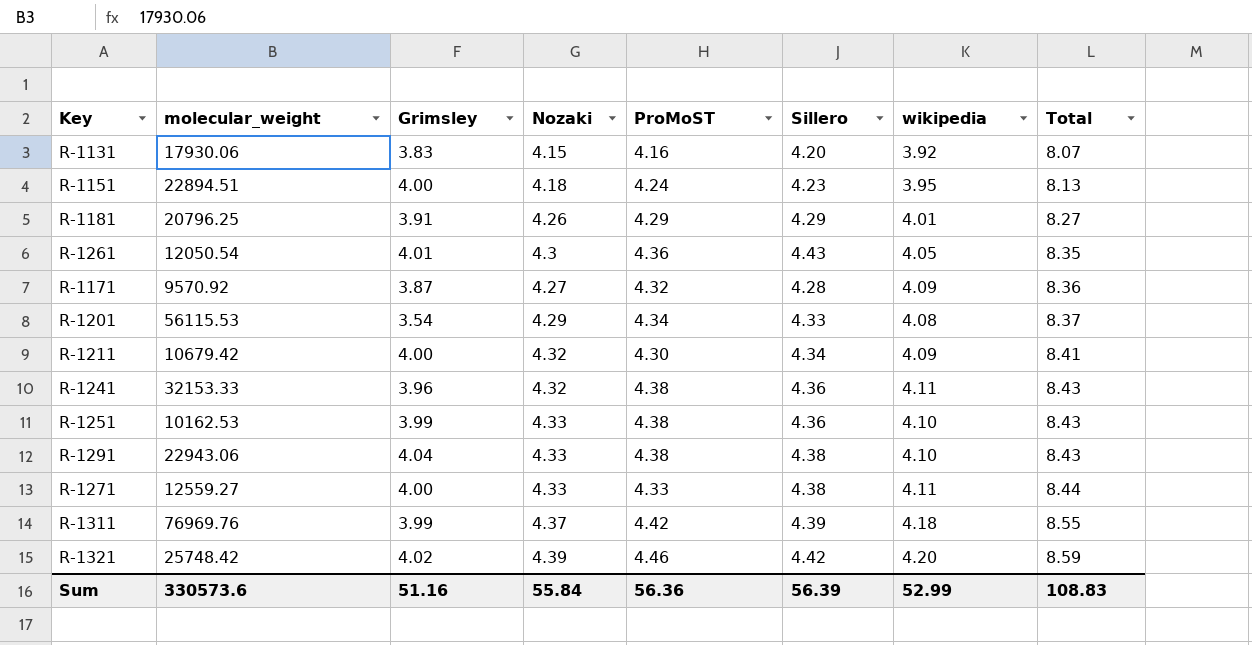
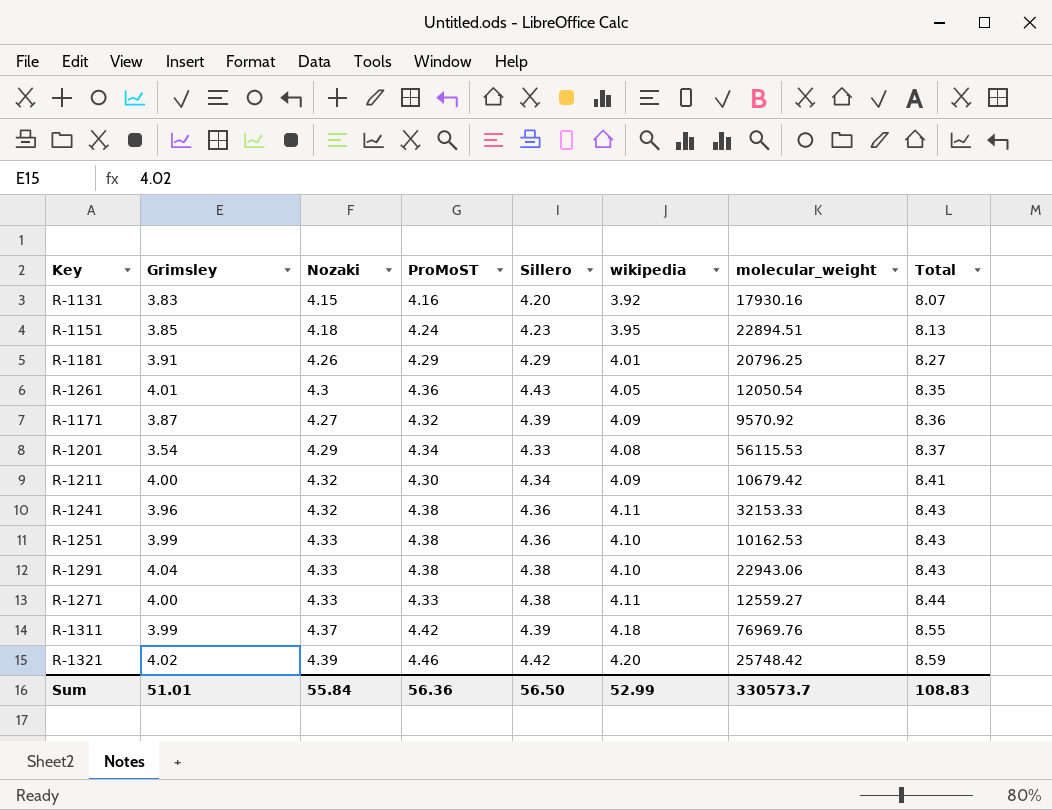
column molecular_weight | position: 2 -> 7
R-1131 | molecular_weight: 17930.06 -> 17930.16
R-1151 | Grimsley: 4.00 -> 3.85
R-1171 | Sillero: 4.28 -> 4.39
Sum | Grimsley: 51.16 -> 51.01
Sum | Sillero: 56.39 -> 56.50
Sum | molecular_weight: 330573.6 -> 330573.7

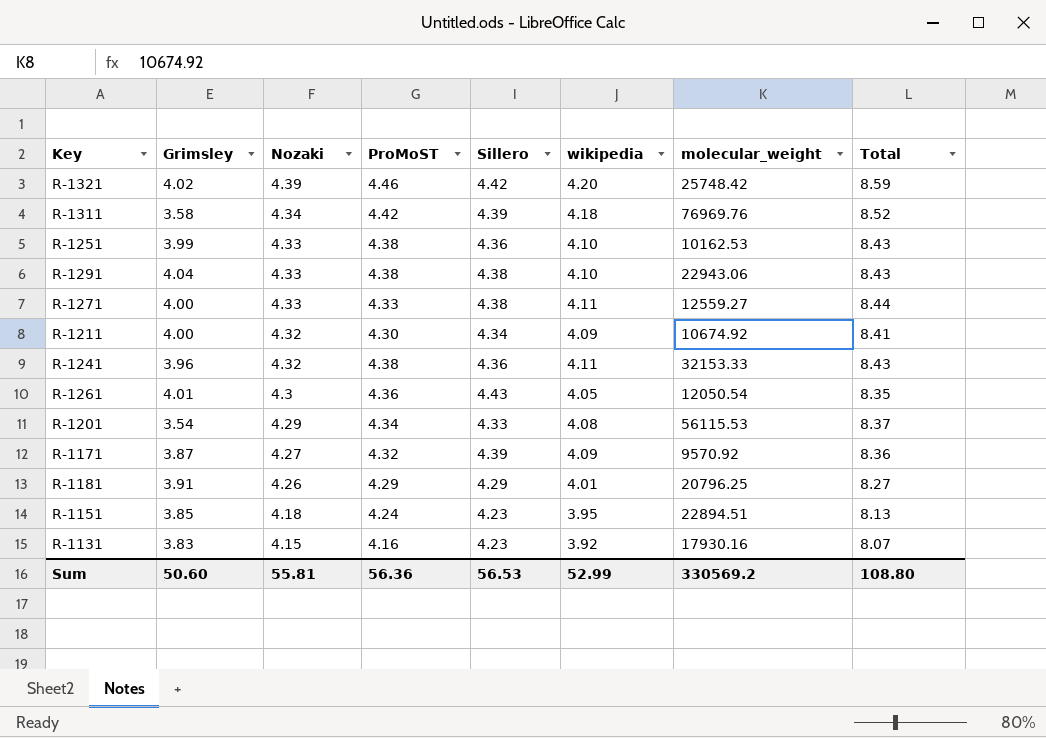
row order: Total ascending -> Nozaki descending
R-1311 | Grimsley: 3.99 -> 3.58
R-1311 | Nozaki: 4.37 -> 4.34
R-1311 | Total: 8.55 -> 8.52
R-1211 | molecular_weight: 10679.42 -> 10674.92
R-1131 | Sillero: 4.20 -> 4.23
Sum | Grimsley: 51.01 -> 50.60
Sum | Nozaki: 55.84 -> 55.81
Sum | Sillero: 56.50 -> 56.53
Sum | molecular_weight: 330573.7 -> 330569.2
Sum | Total: 108.83 -> 108.80

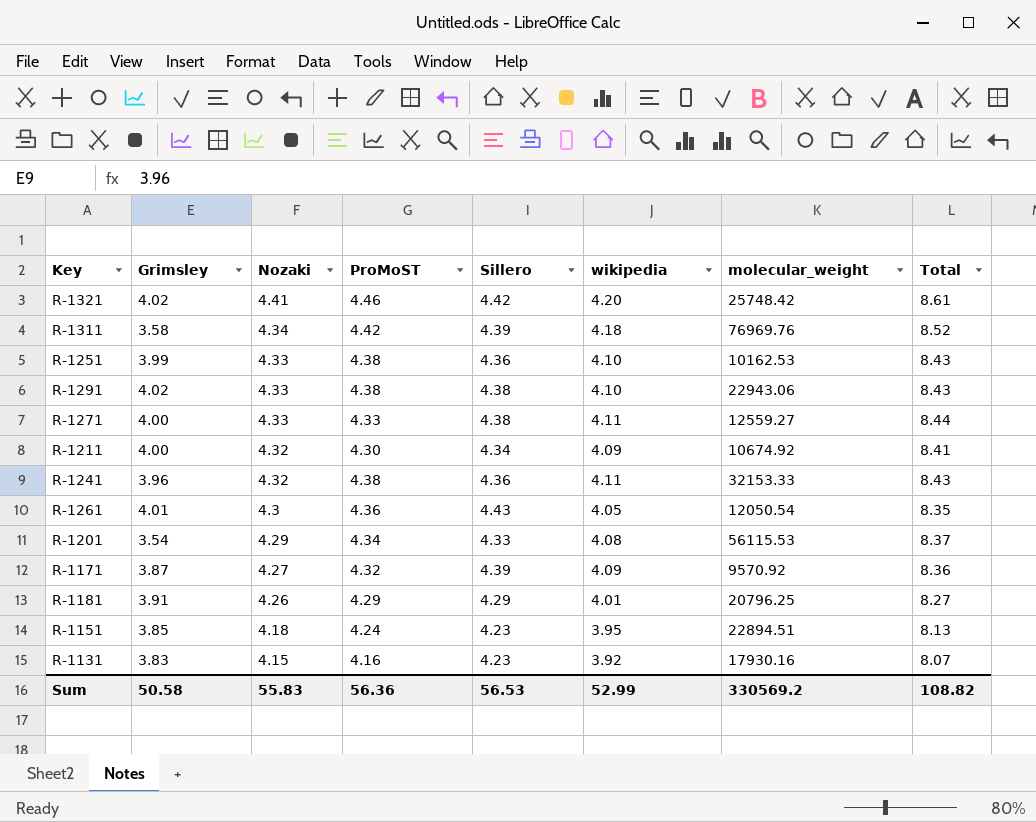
R-1321 | Nozaki: 4.39 -> 4.41
R-1321 | Total: 8.59 -> 8.61
R-1291 | Grimsley: 4.04 -> 4.02
Sum | Grimsley: 50.60 -> 50.58
Sum | Nozaki: 55.81 -> 55.83
Sum | Total: 108.80 -> 108.82

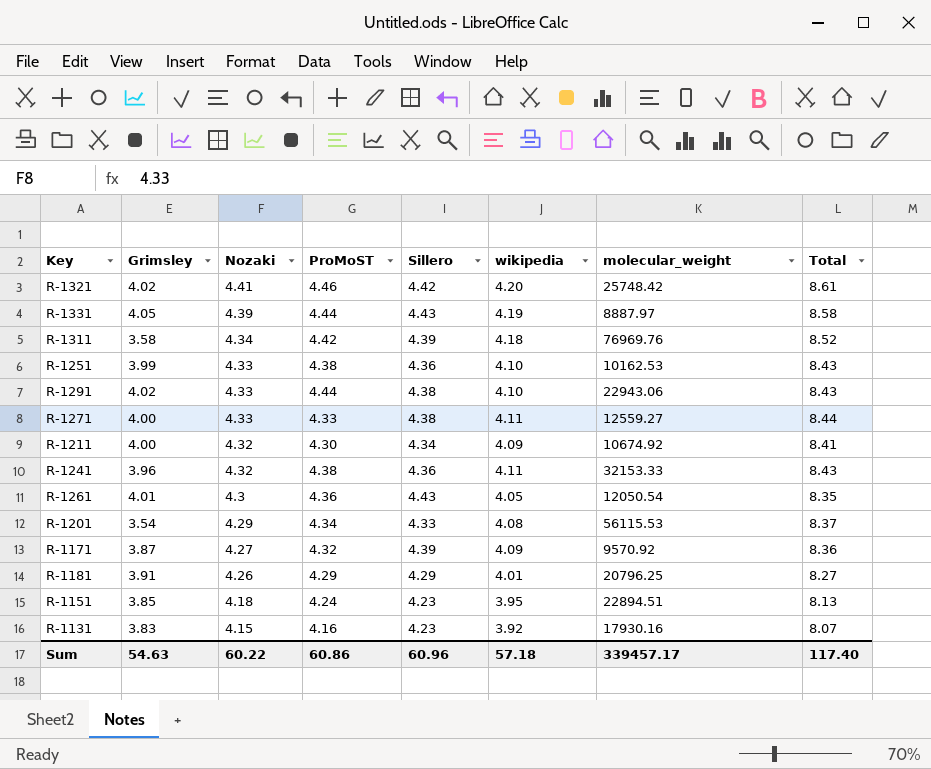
row R-1331: none -> 4.05 | 4.39 | 4.44 | 4.43 | 4.19 | 8887.97 | 8.58
R-1291 | ProMoST: 4.38 -> 4.44
Sum | Grimsley: 50.58 -> 54.63
Sum | Nozaki: 55.83 -> 60.22
Sum | ProMoST: 56.36 -> 60.86
Sum | Sillero: 56.53 -> 60.96
Sum | wikipedia: 52.99 -> 57.18
Sum | molecular_weight: 330569.2 -> 339457.17
Sum | Total: 108.82 -> 117.40

